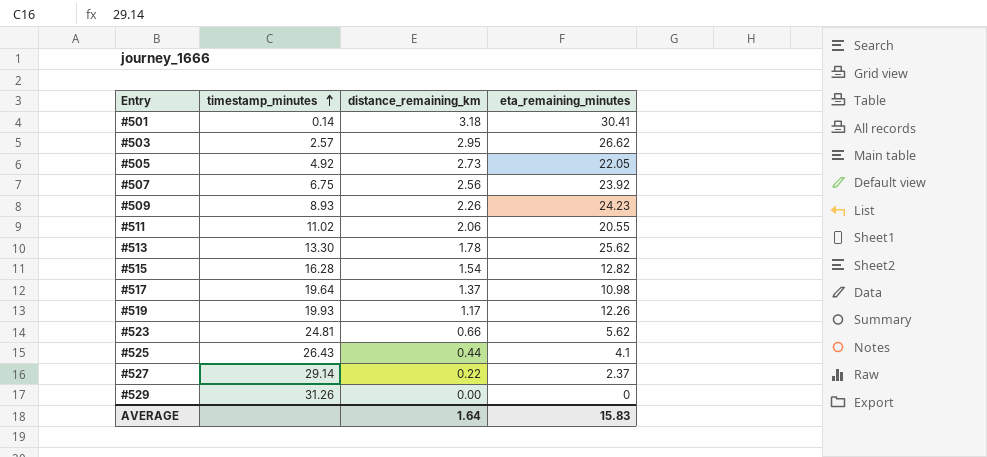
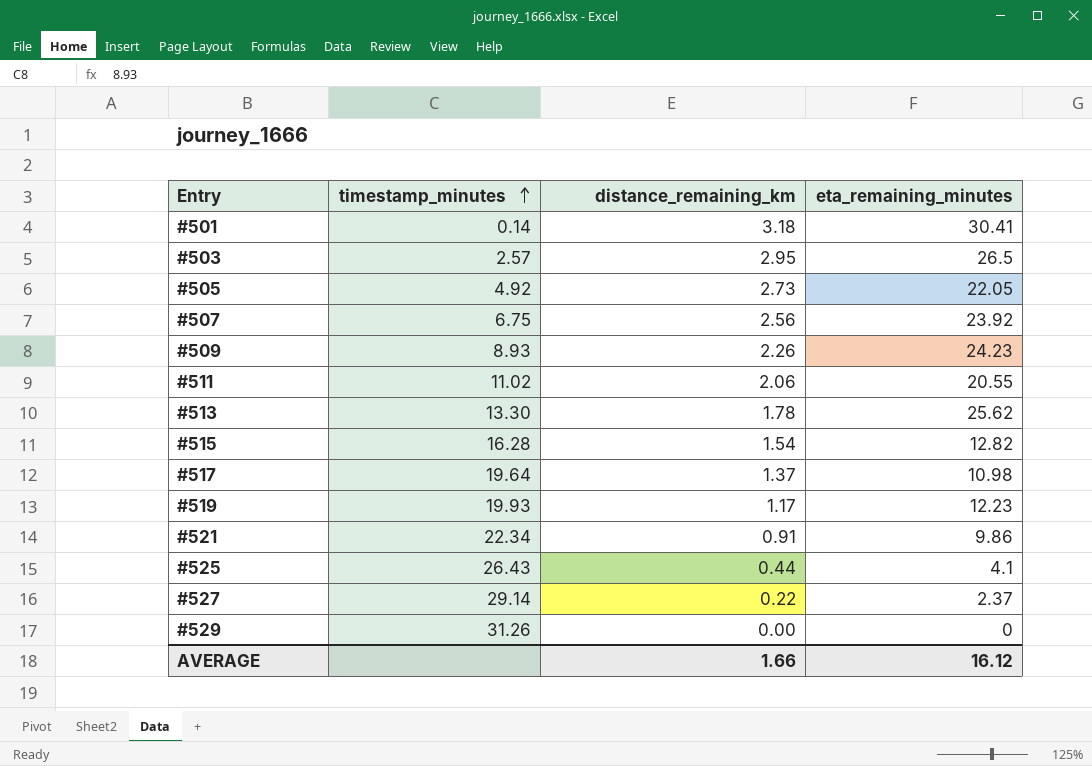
row #523: 24.81 | 0.66 | 5.62 -> none
#503 | eta_remaining_minutes: 26.62 -> 26.5
#519 | eta_remaining_minutes: 12.26 -> 12.23
row #521: none -> 22.34 | 0.91 | 9.86
AVERAGE | distance_remaining_km: 1.64 -> 1.66
AVERAGE | eta_remaining_minutes: 15.83 -> 16.12

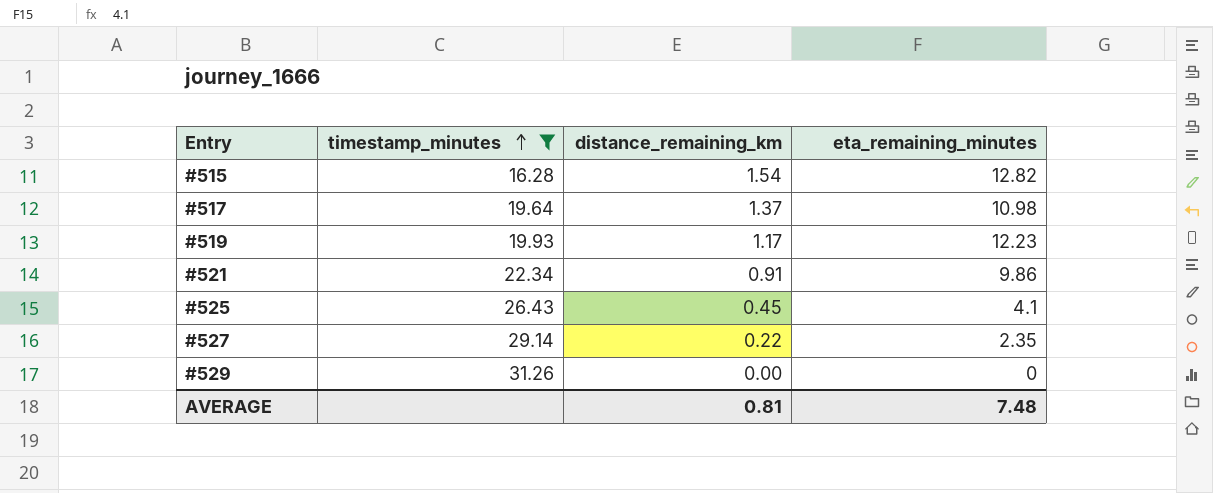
filter: none -> timestamp_minutes >= 16.28
#525 | distance_remaining_km: 0.44 -> 0.45
#527 | eta_remaining_minutes: 2.37 -> 2.35
AVERAGE | distance_remaining_km: 1.66 -> 0.81
AVERAGE | eta_remaining_minutes: 16.12 -> 7.48

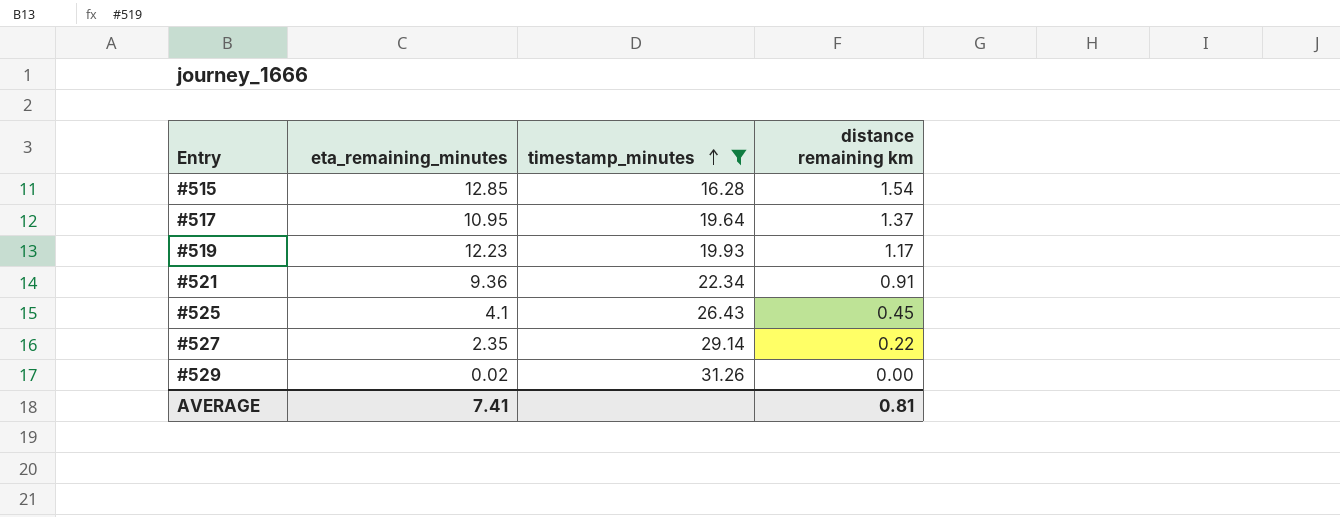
column eta_remaining_minutes | position: 4 -> 2
column name: distance_remaining_km -> distance remaining km
#515 | eta_remaining_minutes: 12.82 -> 12.85
#517 | eta_remaining_minutes: 10.98 -> 10.95
#521 | eta_remaining_minutes: 9.86 -> 9.36
#529 | eta_remaining_minutes: 0 -> 0.02
AVERAGE | eta_remaining_minutes: 7.48 -> 7.41

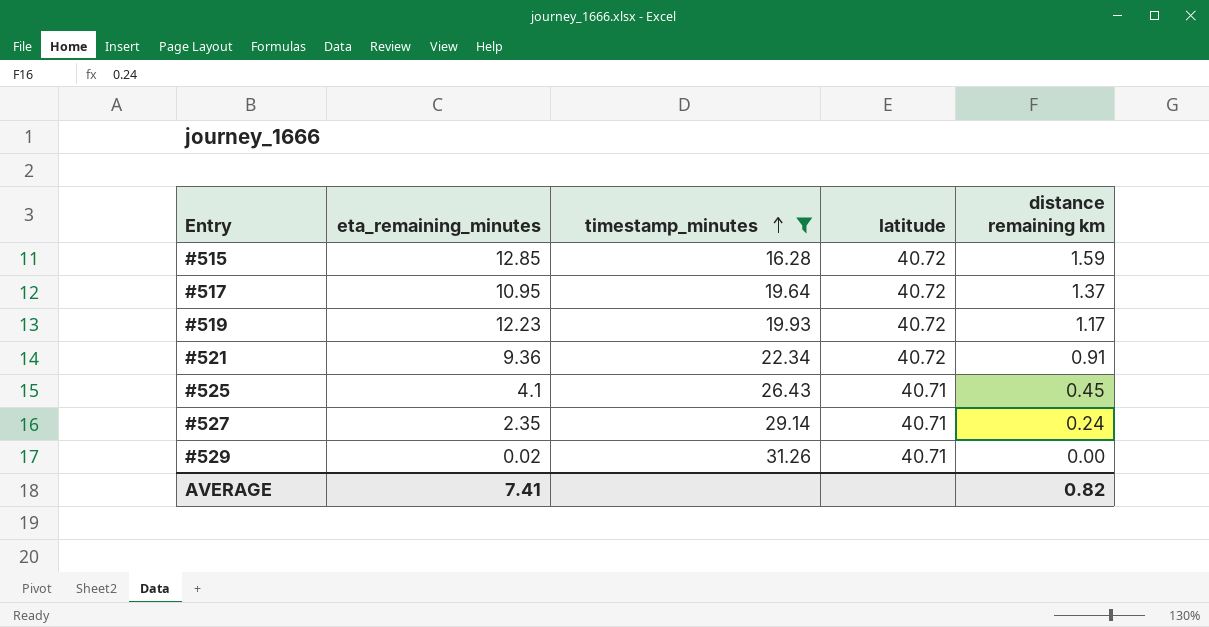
column latitude | position: none -> 4
#515 | distance remaining km: 1.54 -> 1.59
#527 | distance remaining km: 0.22 -> 0.24
AVERAGE | distance remaining km: 0.81 -> 0.82

